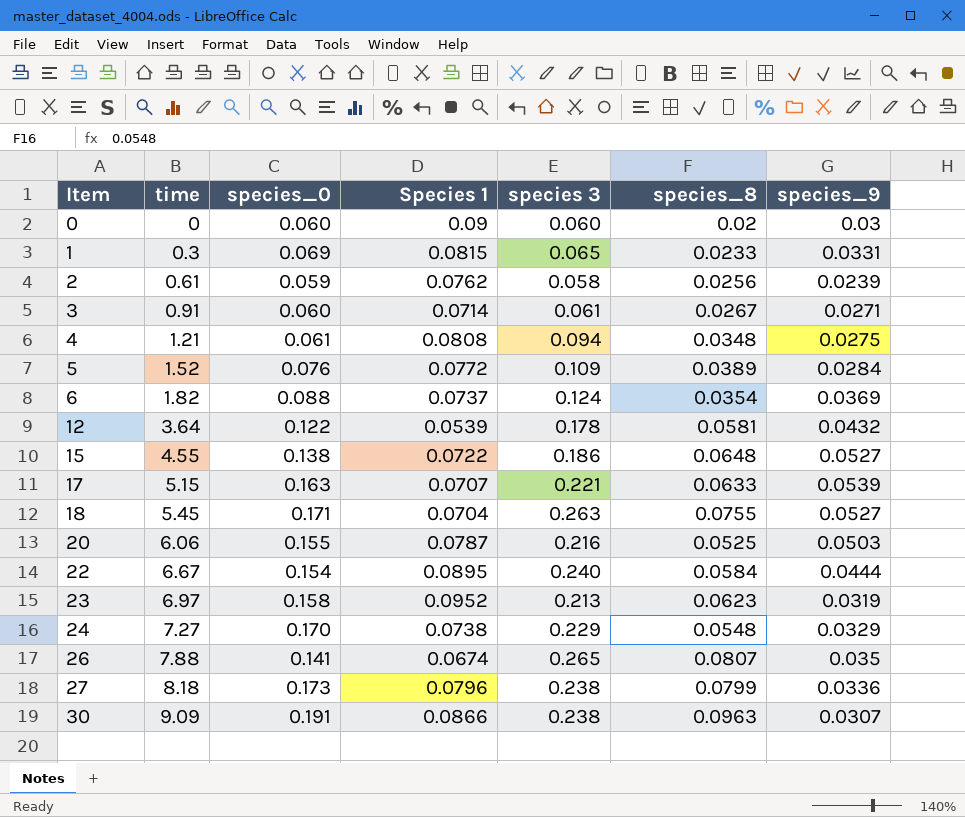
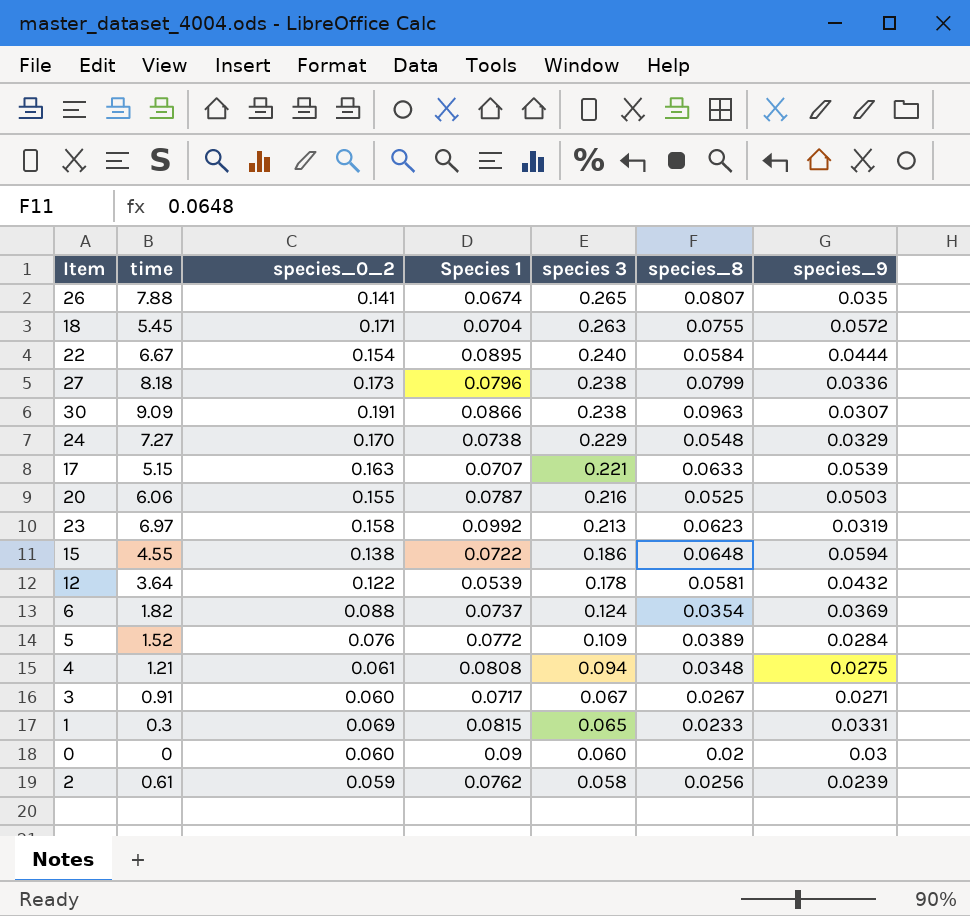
row order: Item ascending -> species 3 descending
column name: species_0 -> species_0_2
18 | species_9: 0.0527 -> 0.0572
23 | Species 1: 0.0952 -> 0.0992
15 | species_9: 0.0527 -> 0.0594
3 | Species 1: 0.0714 -> 0.0717
3 | species 3: 0.061 -> 0.067

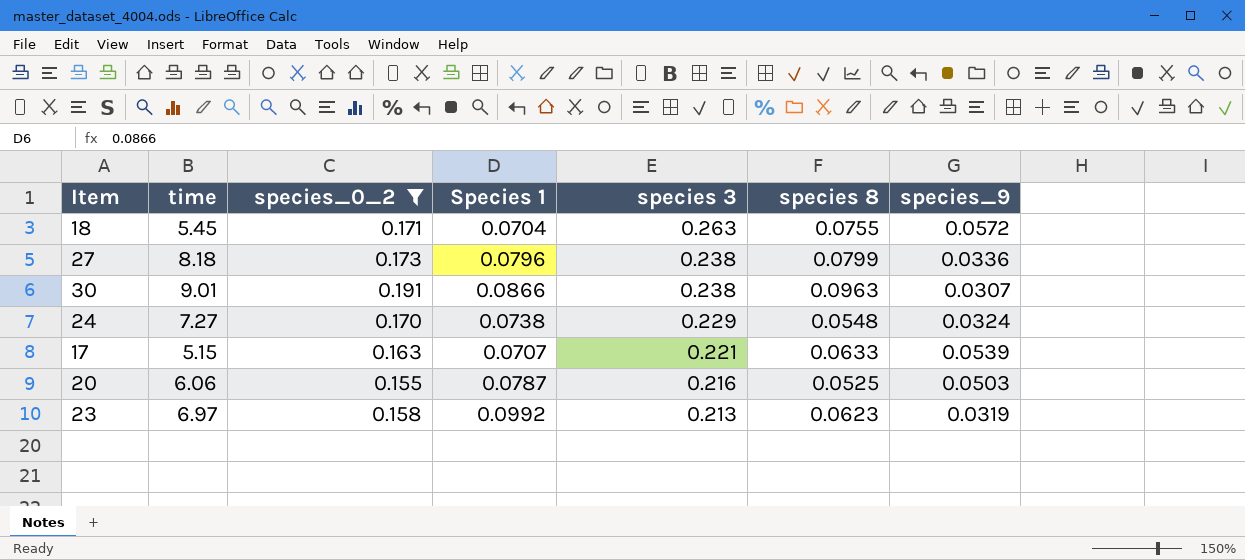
filter: none -> species_0_2 >= 0.155
column name: species_8 -> species 8
30 | time: 9.09 -> 9.01
24 | species_9: 0.0329 -> 0.0324

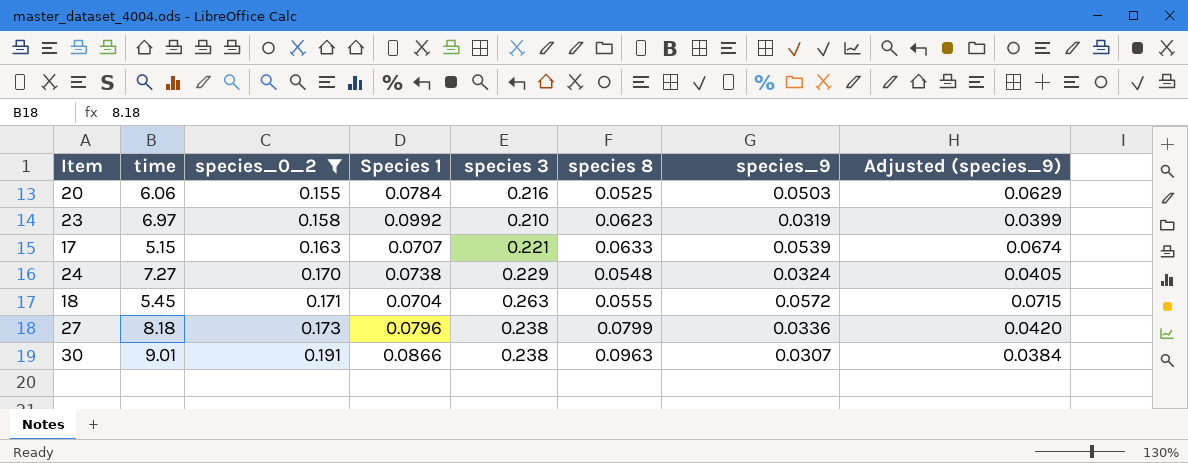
row order: species 3 descending -> species_0_2 ascending
column Adjusted (species_9) | formula: none -> [species_9] * 1.25
20 | Species 1: 0.0787 -> 0.0784
23 | species 3: 0.213 -> 0.210
18 | species 8: 0.0755 -> 0.0555

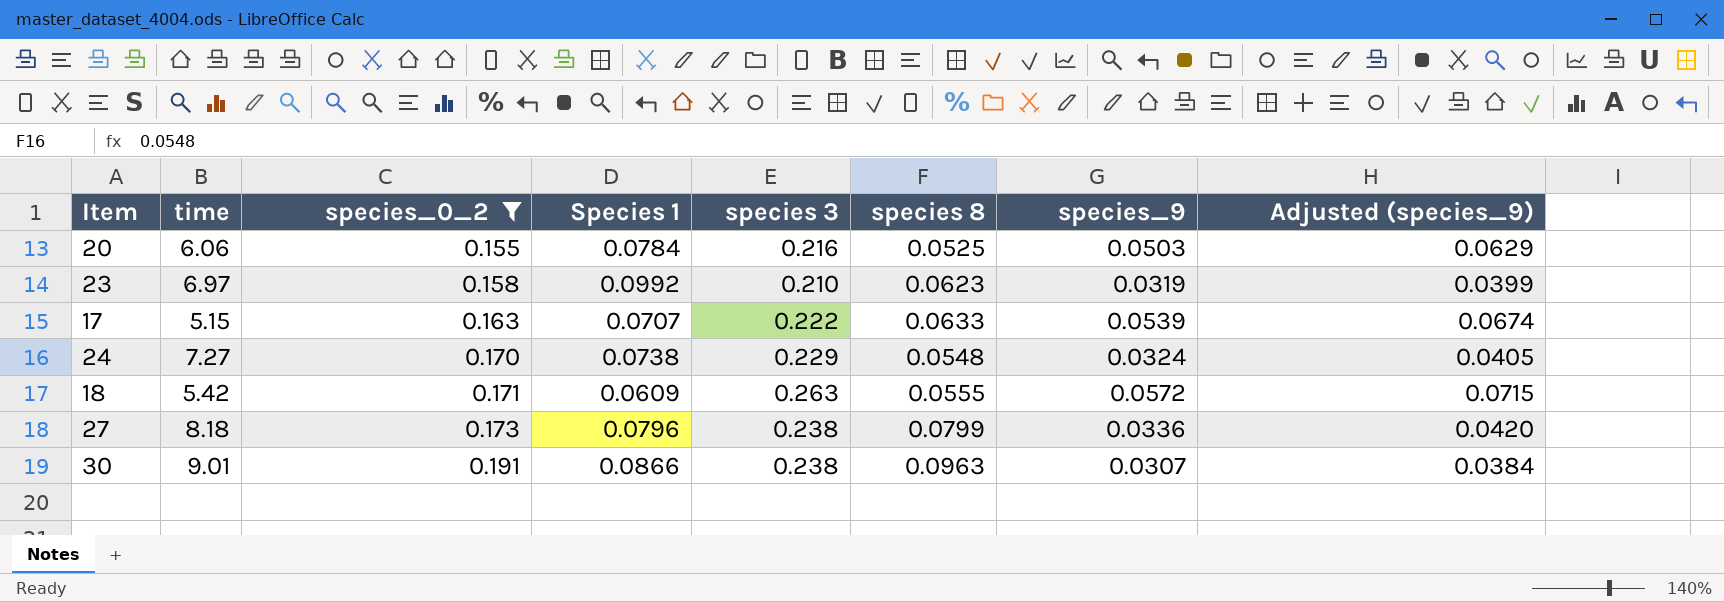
17 | species 3: 0.221 -> 0.222
18 | time: 5.45 -> 5.42
18 | Species 1: 0.0704 -> 0.0609

